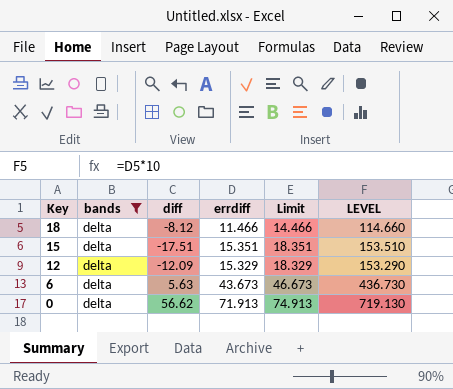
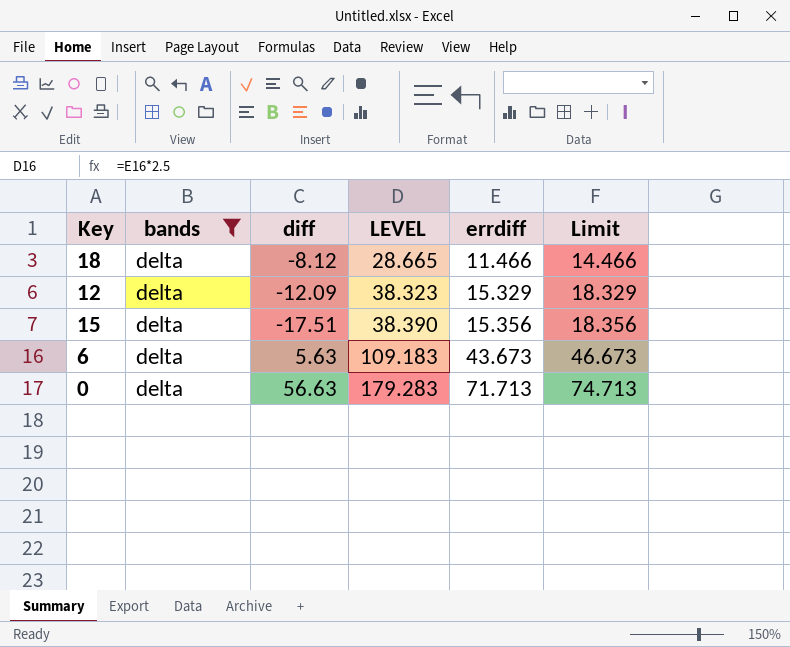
row order: Key descending -> LEVEL ascending
column LEVEL | formula: [errdiff] * 10 -> [errdiff] * 2.5
column LEVEL | position: 6 -> 4
15 | errdiff: 15.351 -> 15.356
15 | Limit: 18.351 -> 18.356
0 | diff: 56.62 -> 56.63
0 | errdiff: 71.913 -> 71.713
0 | Limit: 74.913 -> 74.713

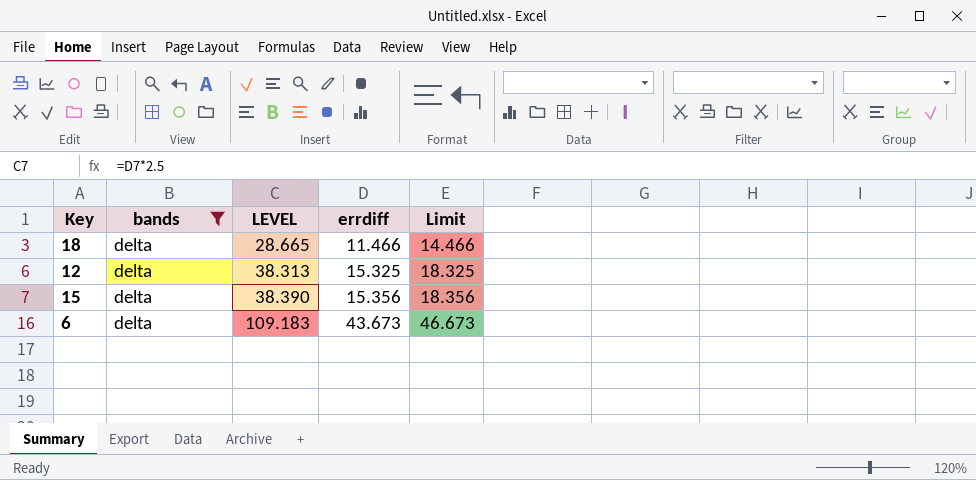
column diff | position: 3 -> none
row 0: delta | 56.63 | 179.283 | 71.713 | 74.713 -> none
12 | LEVEL: 38.323 -> 38.313
12 | errdiff: 15.329 -> 15.325
12 | Limit: 18.329 -> 18.325

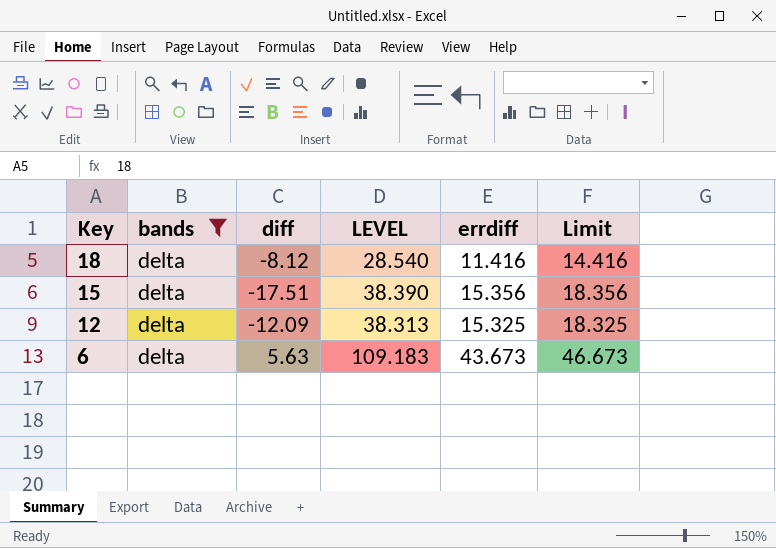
row order: LEVEL ascending -> Key descending
column diff | position: none -> 3
18 | LEVEL: 28.665 -> 28.540
18 | errdiff: 11.466 -> 11.416
18 | Limit: 14.466 -> 14.416

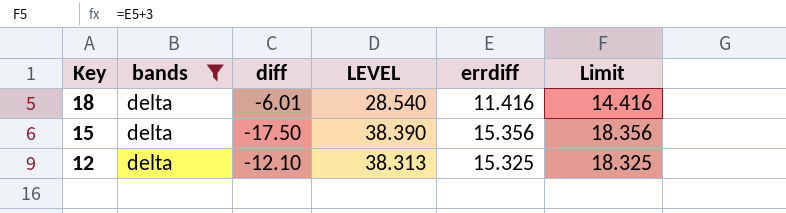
row 6: delta | 5.63 | 109.183 | 43.673 | 46.673 -> none
18 | diff: -8.12 -> -6.01
15 | diff: -17.51 -> -17.50
12 | diff: -12.09 -> -12.10

